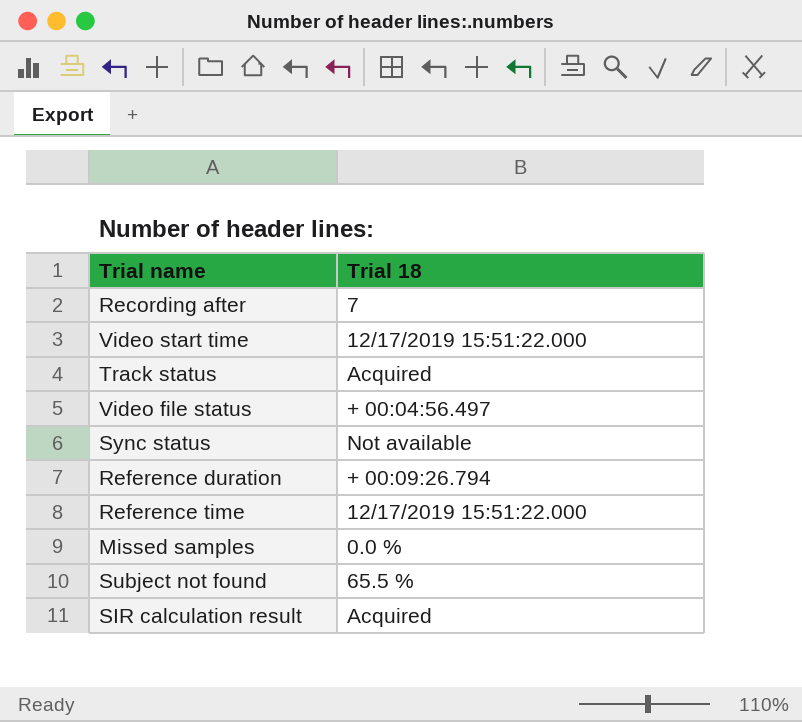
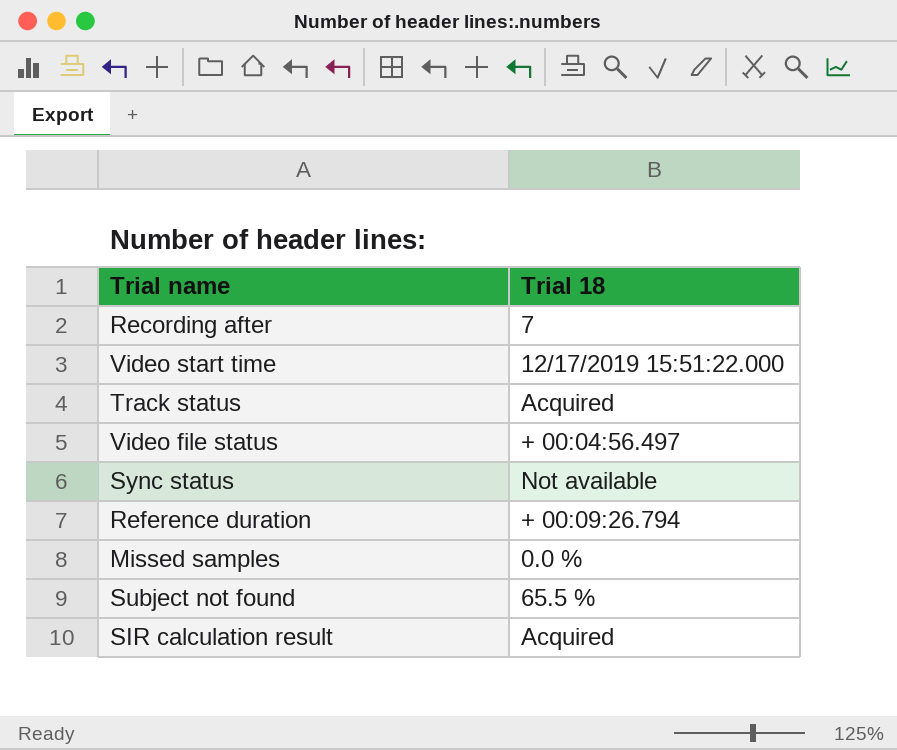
row Reference time: 12/17/2019 15:51:22.000 -> none

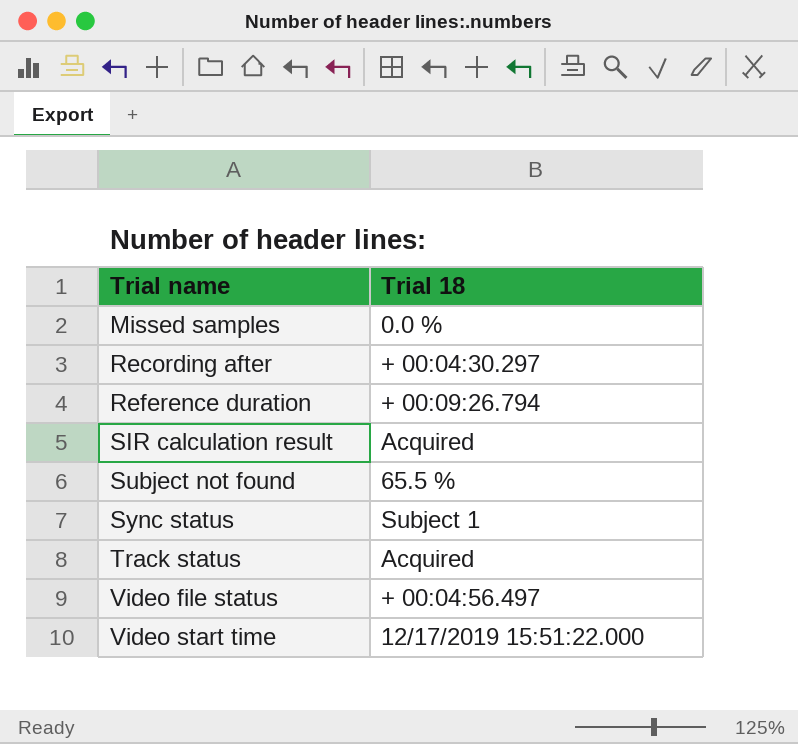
row order: none -> Trial name ascending
Recording after | Trial 18: 7 -> + 00:04:30.297
Sync status | Trial 18: Not available -> Subject 1

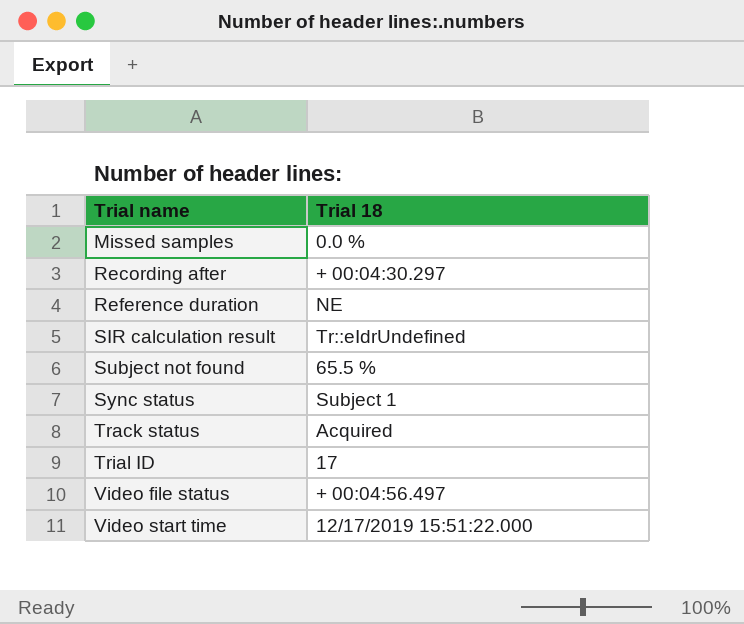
Reference duration | Trial 18: + 00:09:26.794 -> NE
SIR calculation result | Trial 18: Acquired -> Tr::eIdrUndefined
row Trial ID: none -> 17

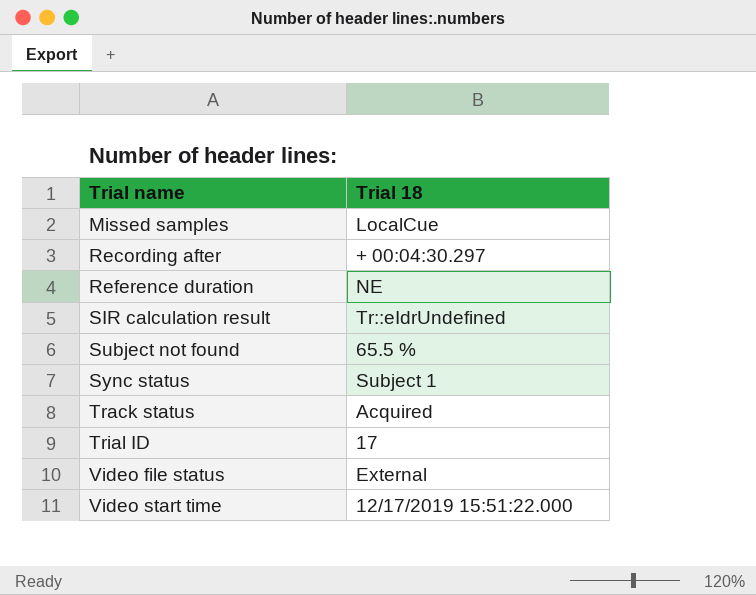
Missed samples | Trial 18: 0.0 % -> LocalCue
Video file status | Trial 18: + 00:04:56.497 -> External

